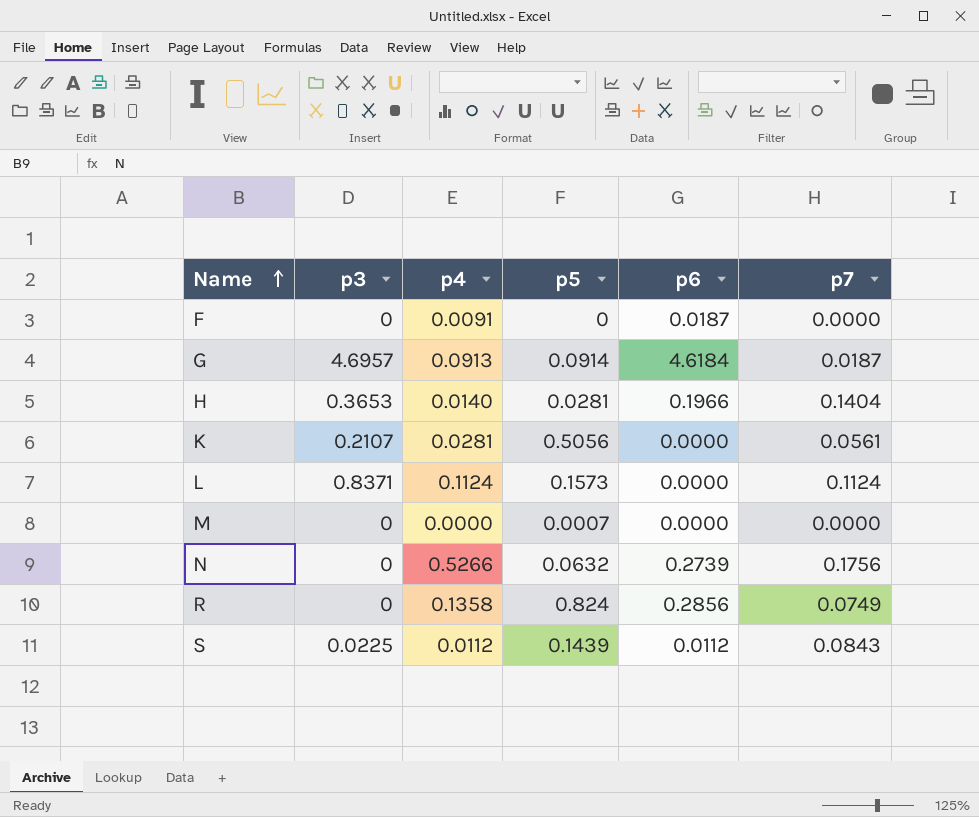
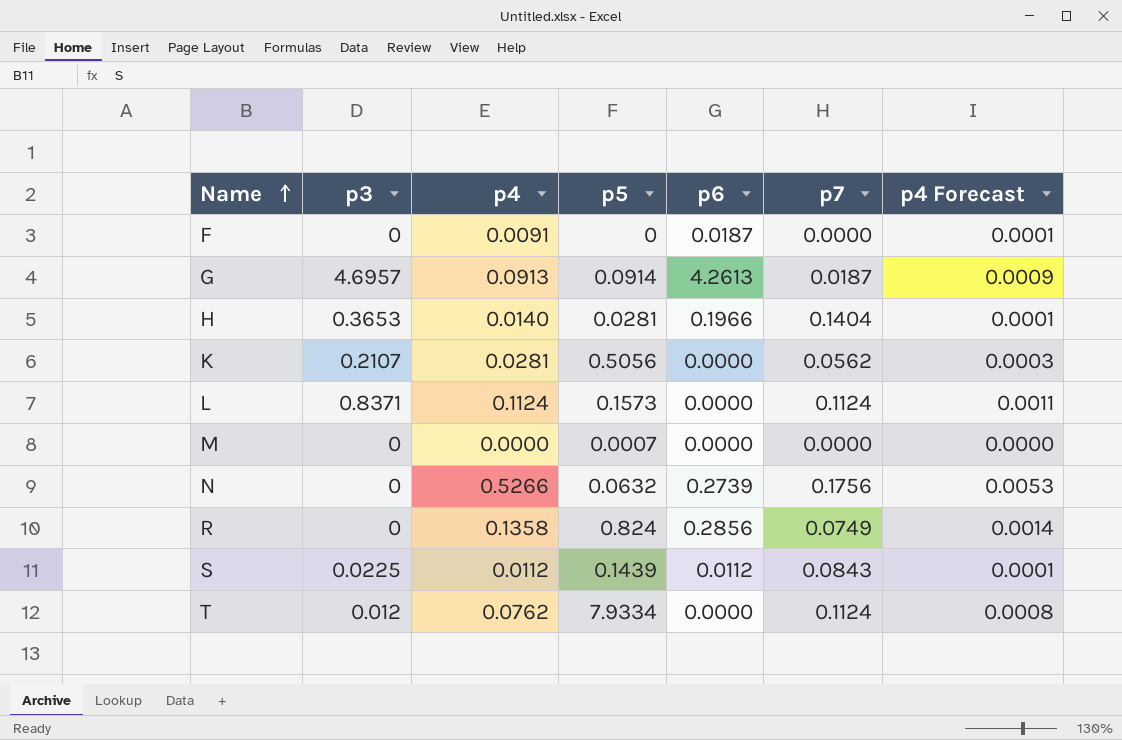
column p4 Forecast | formula: none -> [p4] * 0.01
G | p6: 4.6184 -> 4.2613
K | p7: 0.0561 -> 0.0562
row T: none -> 0.012 | 0.0762 | 7.9334 | 0.0000 | 0.1124 | 0.0008

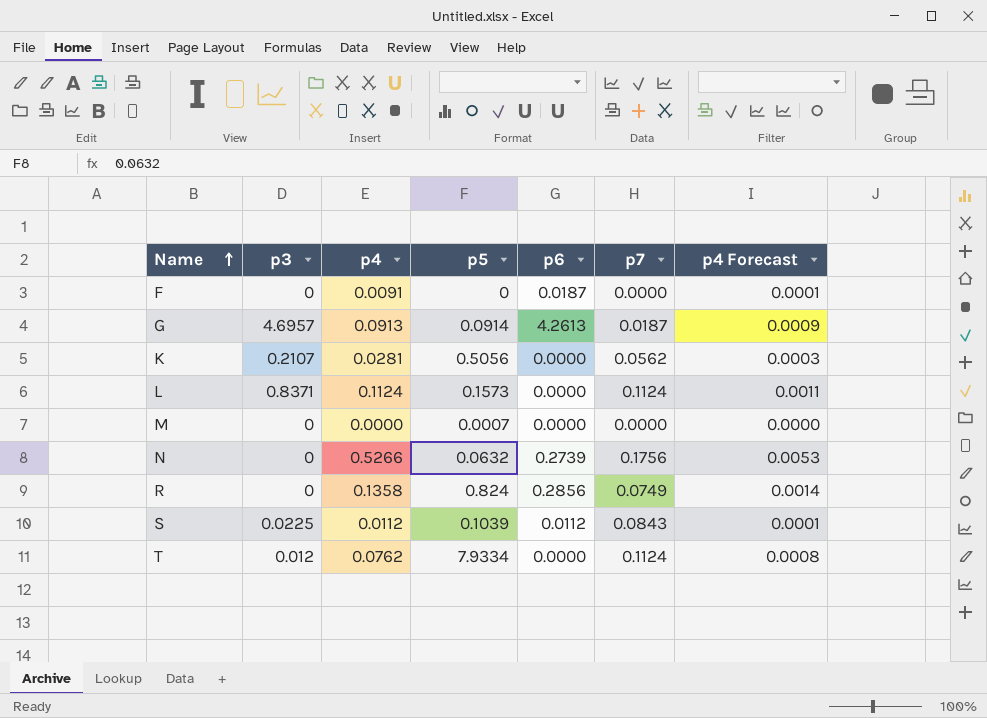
row H: 0.3653 | 0.0140 | 0.0281 | 0.1966 | 0.1404 | 0.0001 -> none
S | p5: 0.1439 -> 0.1039

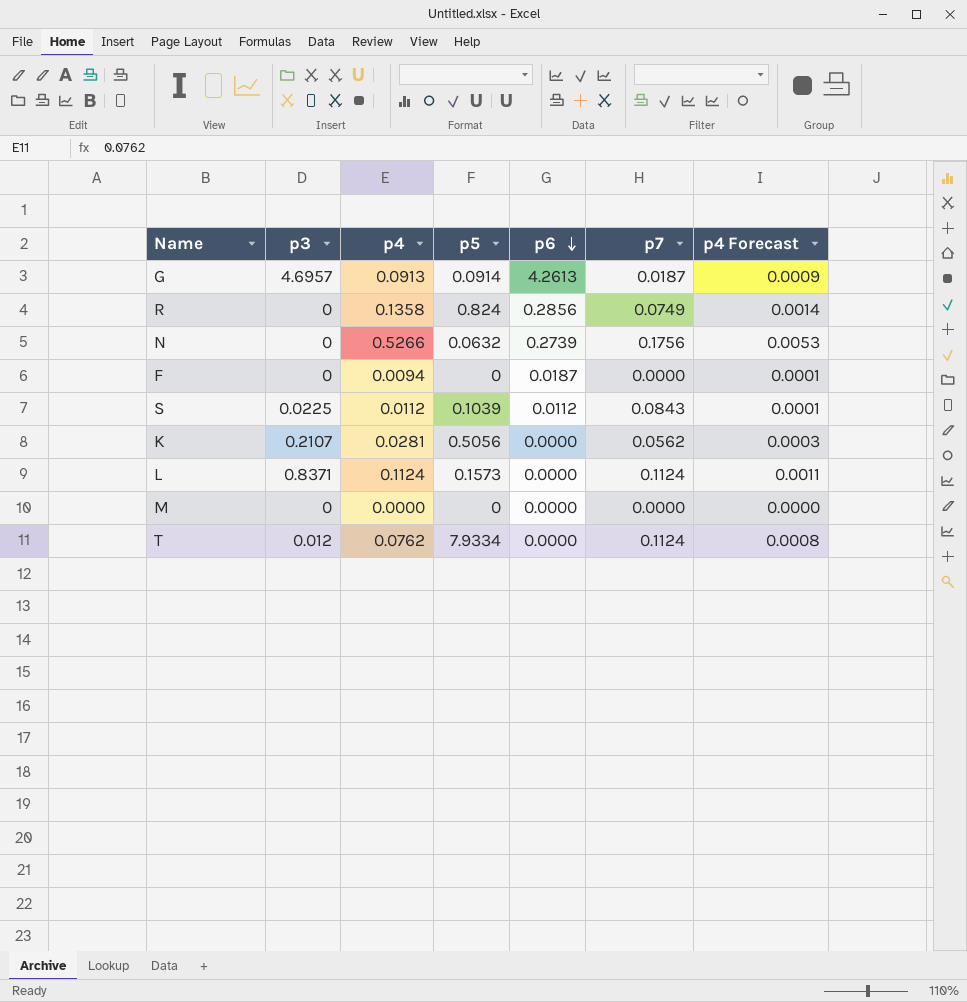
row order: Name ascending -> p6 descending
F | p4: 0.0091 -> 0.0094
M | p5: 0.0007 -> 0

